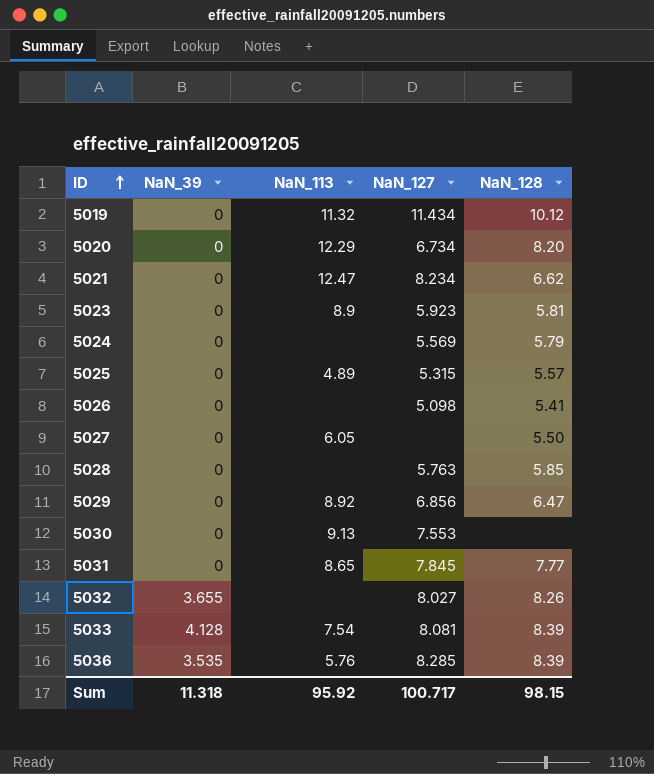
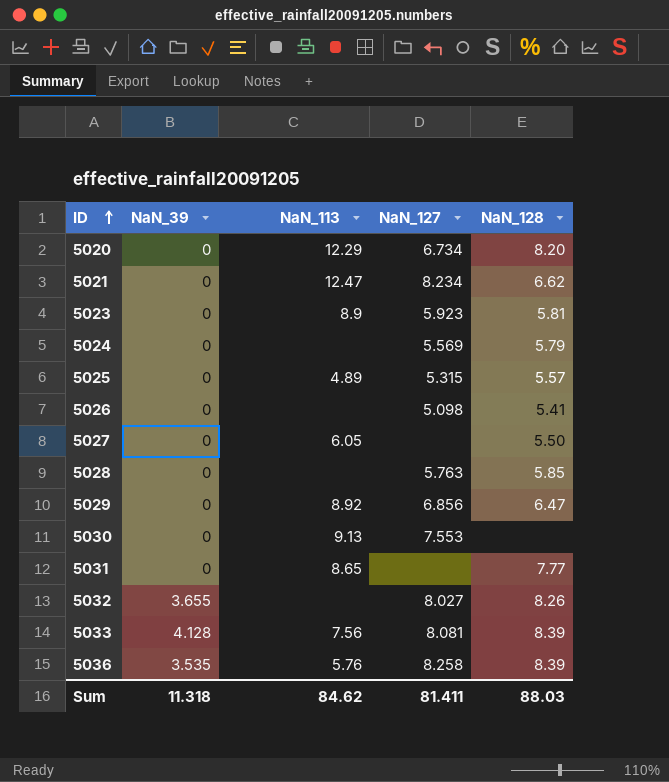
row 5019: 0 | 11.32 | 11.434 | 10.12 -> none
5031 | NaN_127: 7.845 -> none
5033 | NaN_113: 7.54 -> 7.56
5036 | NaN_127: 8.285 -> 8.258
Sum | NaN_113: 95.92 -> 84.62
Sum | NaN_127: 100.717 -> 81.411
Sum | NaN_128: 98.15 -> 88.03

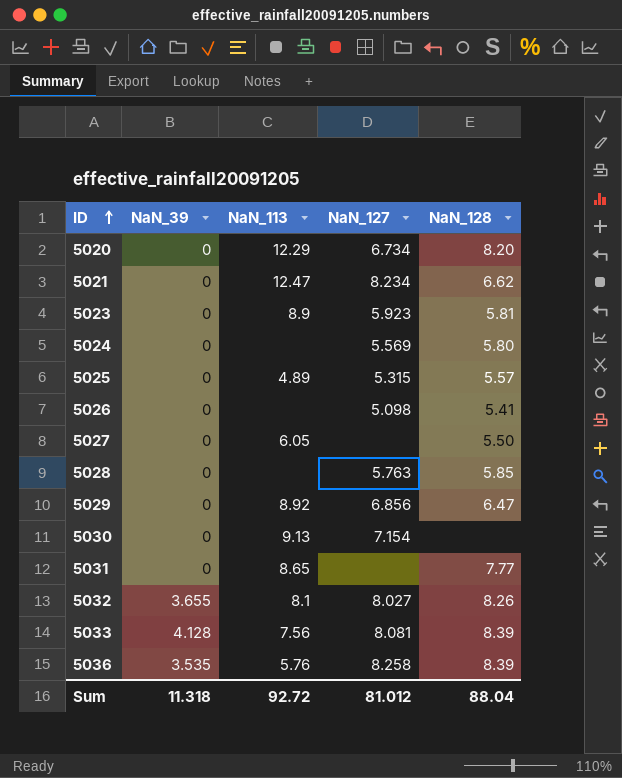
5024 | NaN_128: 5.79 -> 5.80
5030 | NaN_127: 7.553 -> 7.154
5032 | NaN_113: none -> 8.1
Sum | NaN_113: 84.62 -> 92.72
Sum | NaN_127: 81.411 -> 81.012
Sum | NaN_128: 88.03 -> 88.04

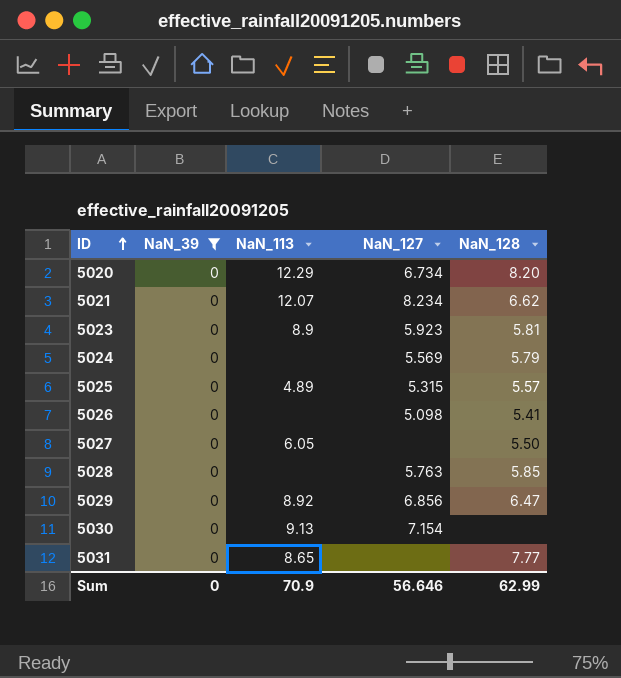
filter: none -> NaN_39 = 0
5021 | NaN_113: 12.47 -> 12.07
5024 | NaN_128: 5.80 -> 5.79
Sum | NaN_39: 11.318 -> 0
Sum | NaN_113: 92.72 -> 70.9
Sum | NaN_127: 81.012 -> 56.646
Sum | NaN_128: 88.04 -> 62.99

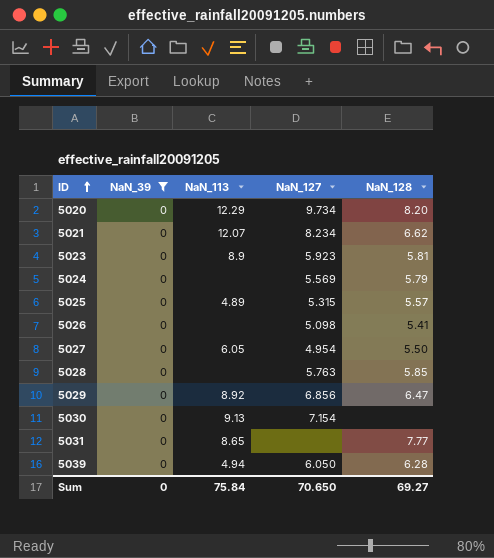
5020 | NaN_127: 6.734 -> 9.734
5027 | NaN_127: none -> 4.954
row 5039: none -> 0 | 4.94 | 6.050 | 6.28
Sum | NaN_113: 70.9 -> 75.84
Sum | NaN_127: 56.646 -> 70.650
Sum | NaN_128: 62.99 -> 69.27

